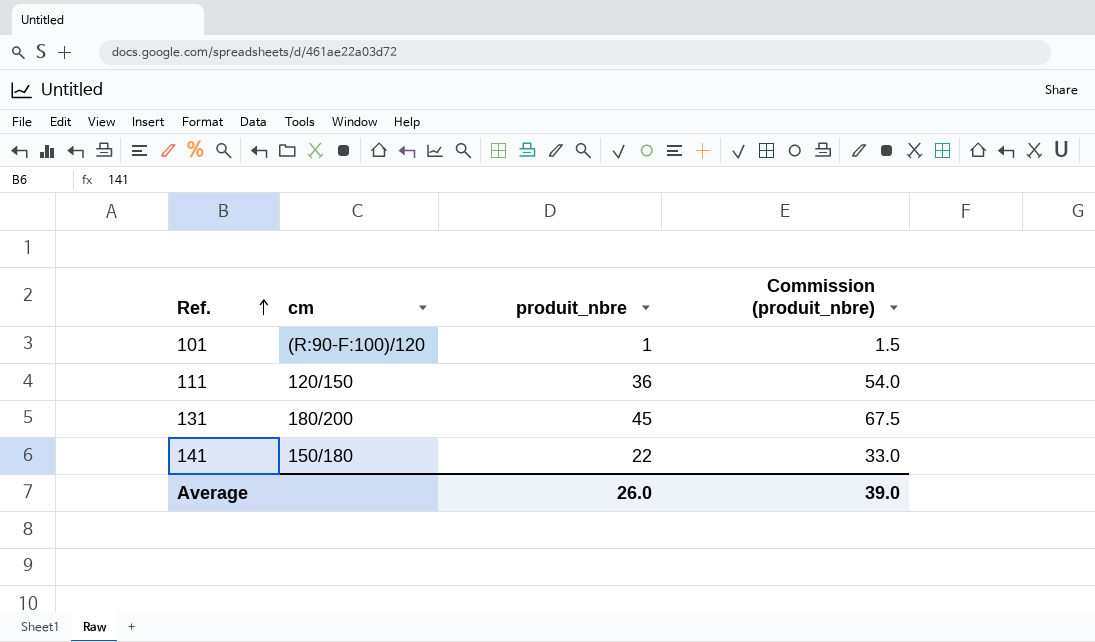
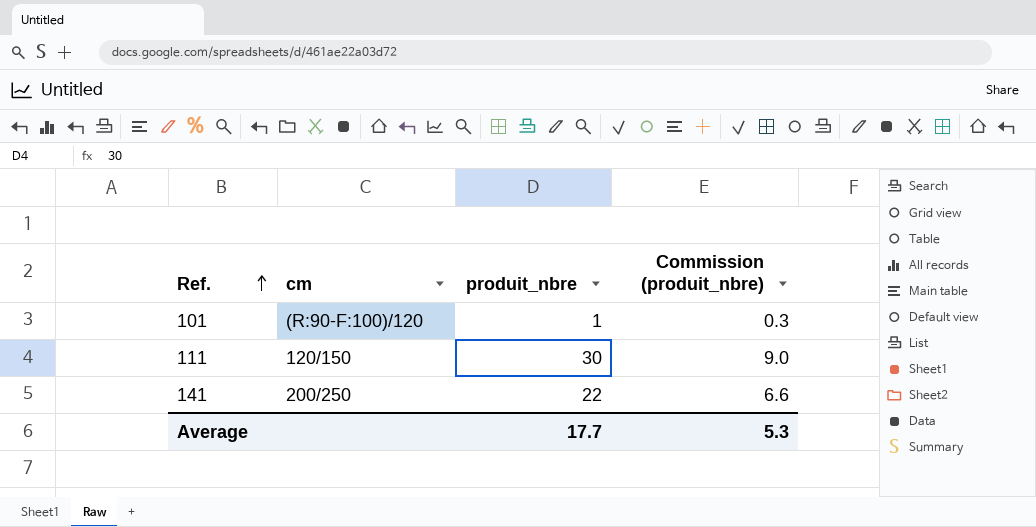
column Commission (produit_nbre) | formula: [produit_nbre] * 1.5 -> [produit_nbre] * 0.3
row 131: 180/200 | 45 | 67.5 -> none
111 | produit_nbre: 36 -> 30
141 | cm: 150/180 -> 200/250
Average | produit_nbre: 26.0 -> 17.7
Average | Commission (produit_nbre): 39.0 -> 5.3

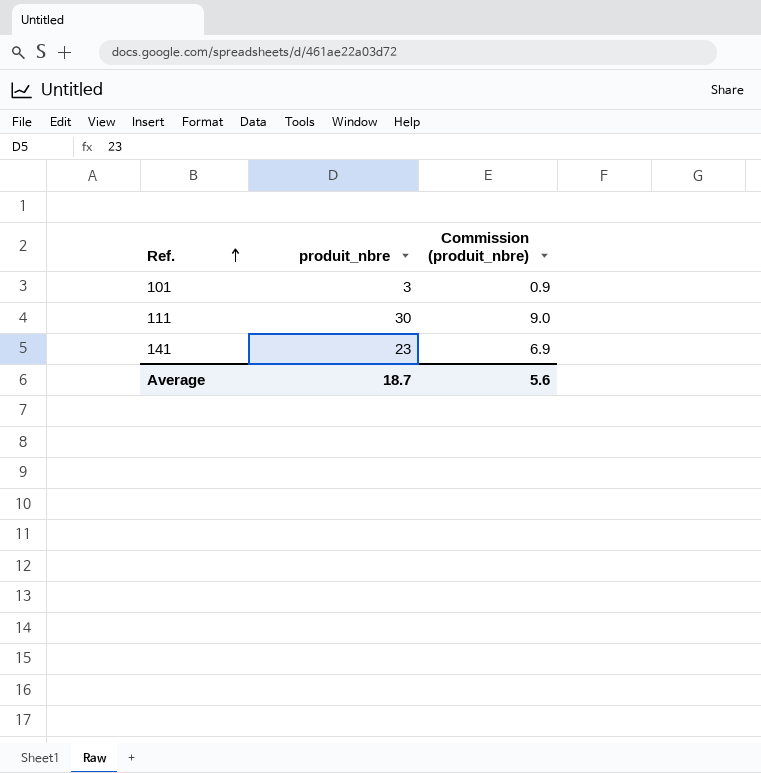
column cm | position: 2 -> none
101 | produit_nbre: 1 -> 3
101 | Commission (produit_nbre): 0.3 -> 0.9
141 | produit_nbre: 22 -> 23
141 | Commission (produit_nbre): 6.6 -> 6.9
Average | produit_nbre: 17.7 -> 18.7
Average | Commission (produit_nbre): 5.3 -> 5.6

